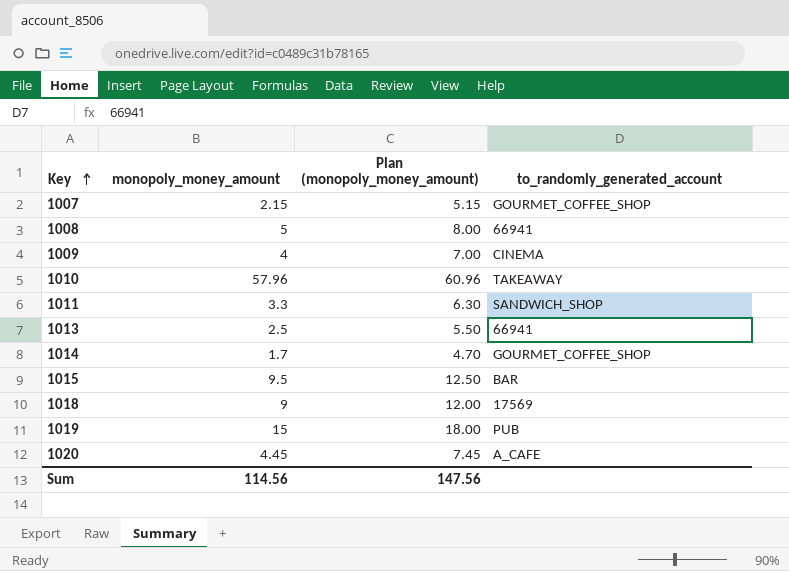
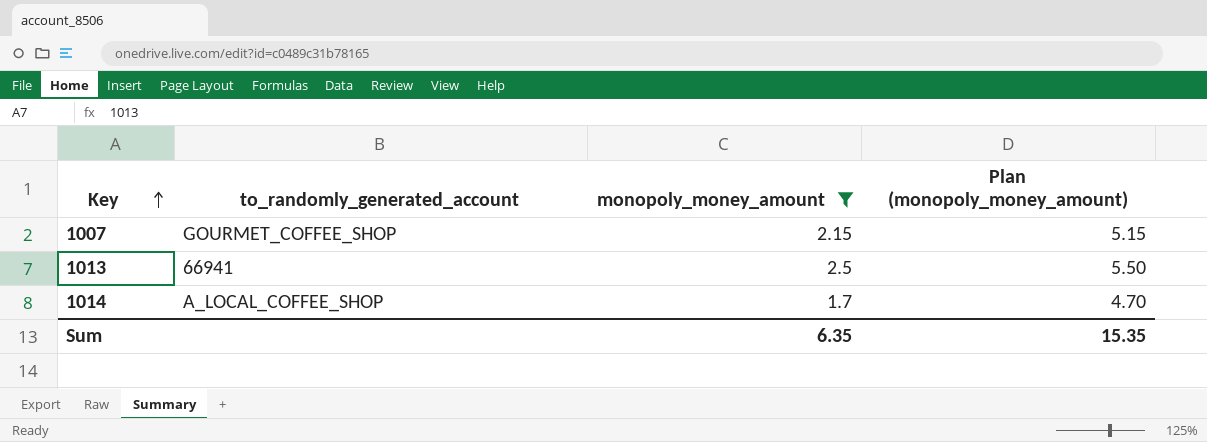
filter: none -> monopoly_money_amount <= 2.5
column to_randomly_generated_account | position: 4 -> 2
1014 | to_randomly_generated_account: GOURMET_COFFEE_SHOP -> A_LOCAL_COFFEE_SHOP
Sum | monopoly_money_amount: 114.56 -> 6.35
Sum | Plan (monopoly_money_amount): 147.56 -> 15.35

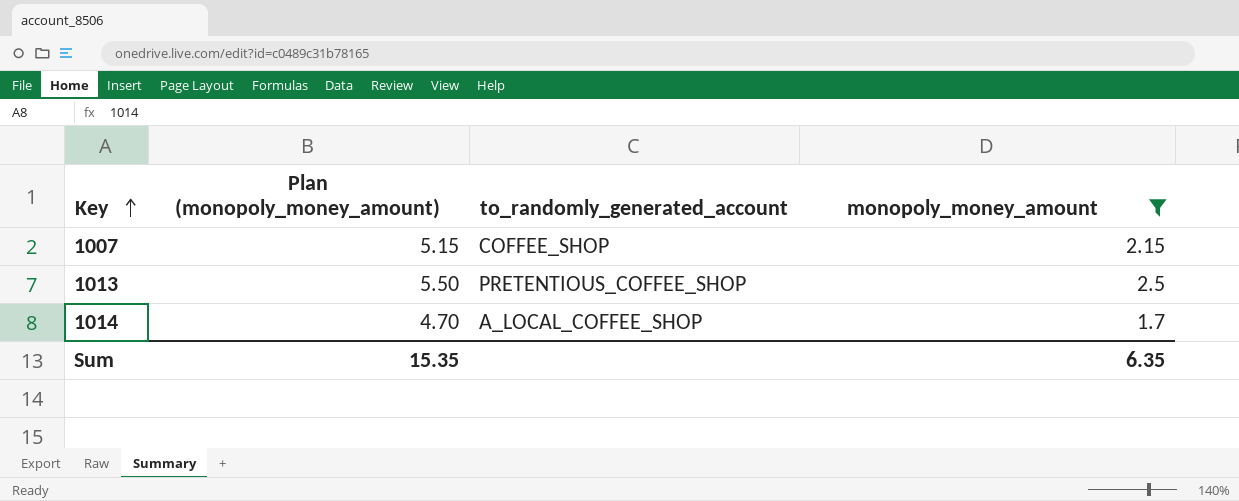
column Plan (monopoly_money_amount) | position: 4 -> 2
1007 | to_randomly_generated_account: GOURMET_COFFEE_SHOP -> COFFEE_SHOP
1013 | to_randomly_generated_account: 66941 -> PRETENTIOUS_COFFEE_SHOP

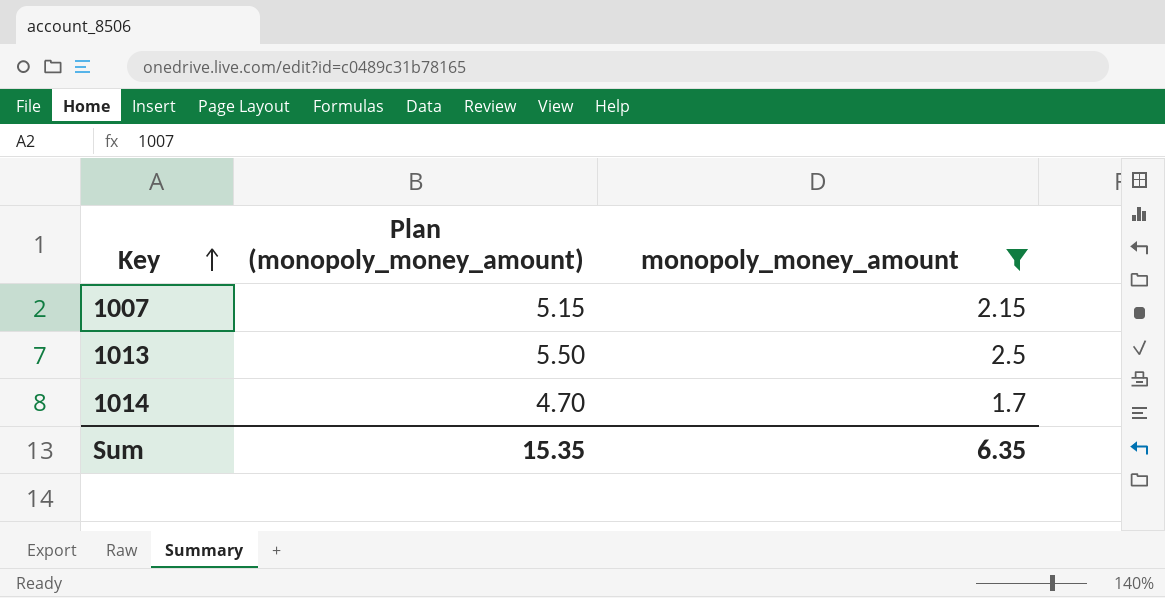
column to_randomly_generated_account | position: 3 -> none

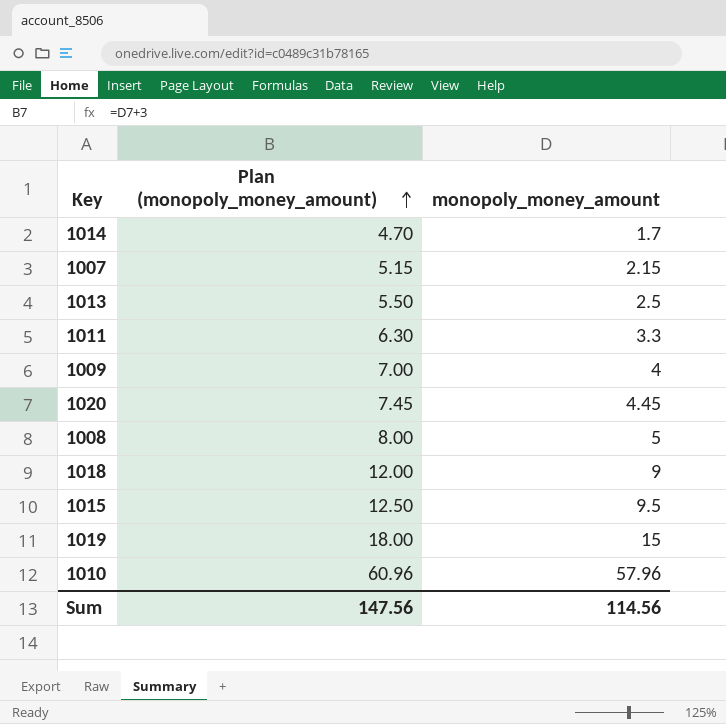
filter: monopoly_money_amount <= 2.5 -> none
row order: Key ascending -> Plan (monopoly_money_amount) ascending
Sum | Plan (monopoly_money_amount): 15.35 -> 147.56
Sum | monopoly_money_amount: 6.35 -> 114.56

